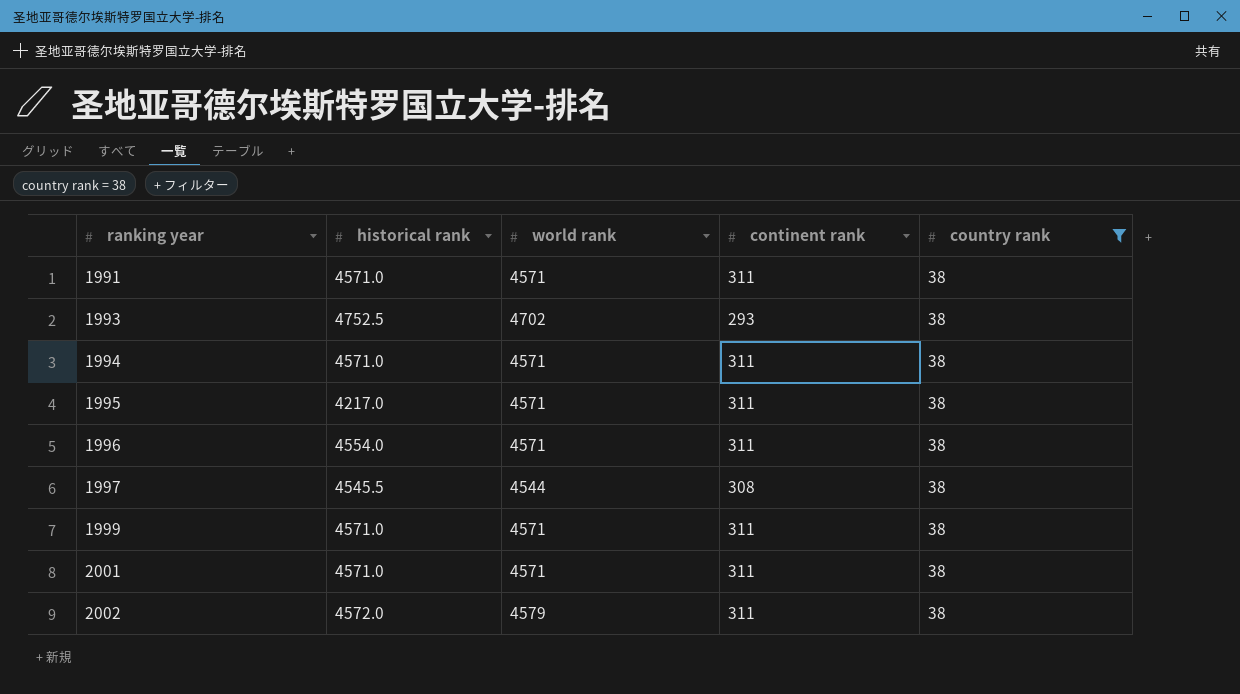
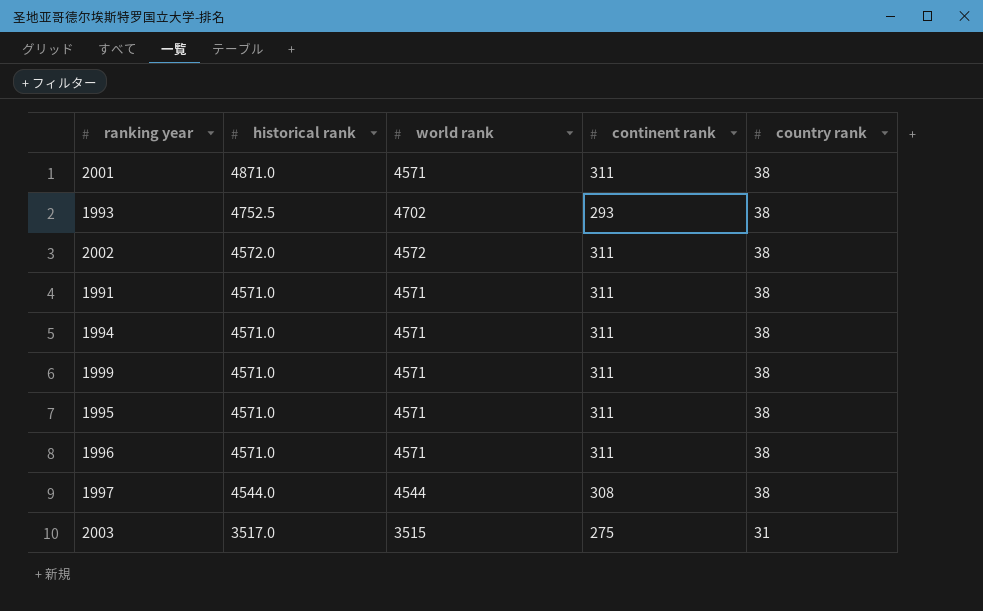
filter: country rank = 38 -> none
row order: ranking year ascending -> historical rank descending
2001 | historical rank: 4571.0 -> 4871.0
2002 | world rank: 4579 -> 4572
1995 | historical rank: 4217.0 -> 4571.0
1996 | historical rank: 4554.0 -> 4571.0
1997 | historical rank: 4545.5 -> 4544.0

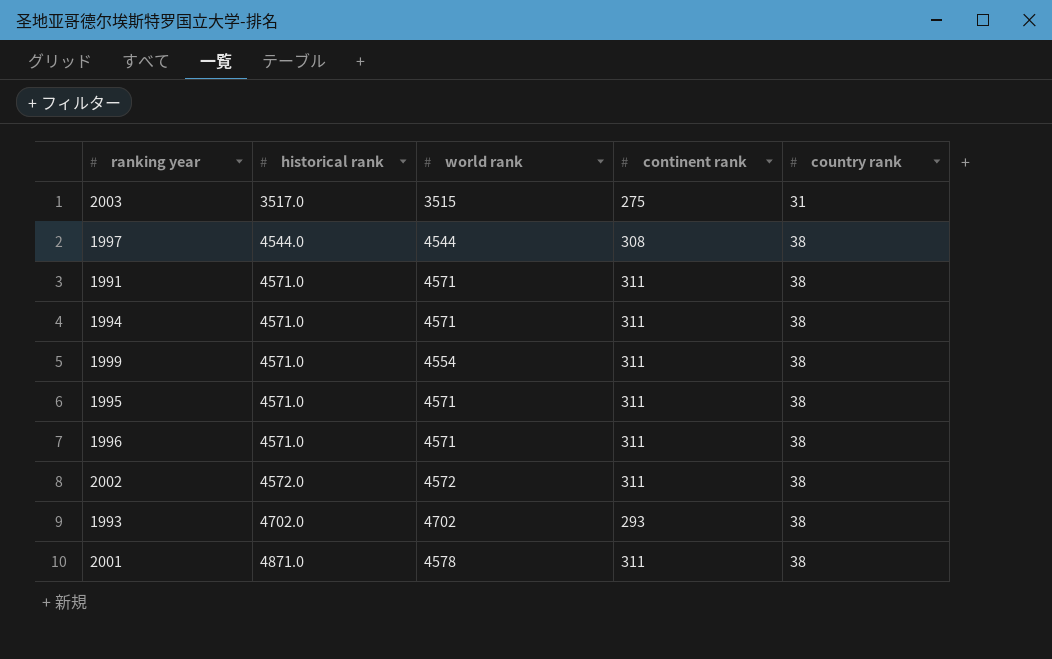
row order: historical rank descending -> historical rank ascending
1999 | world rank: 4571 -> 4554
1993 | historical rank: 4752.5 -> 4702.0
2001 | world rank: 4571 -> 4578

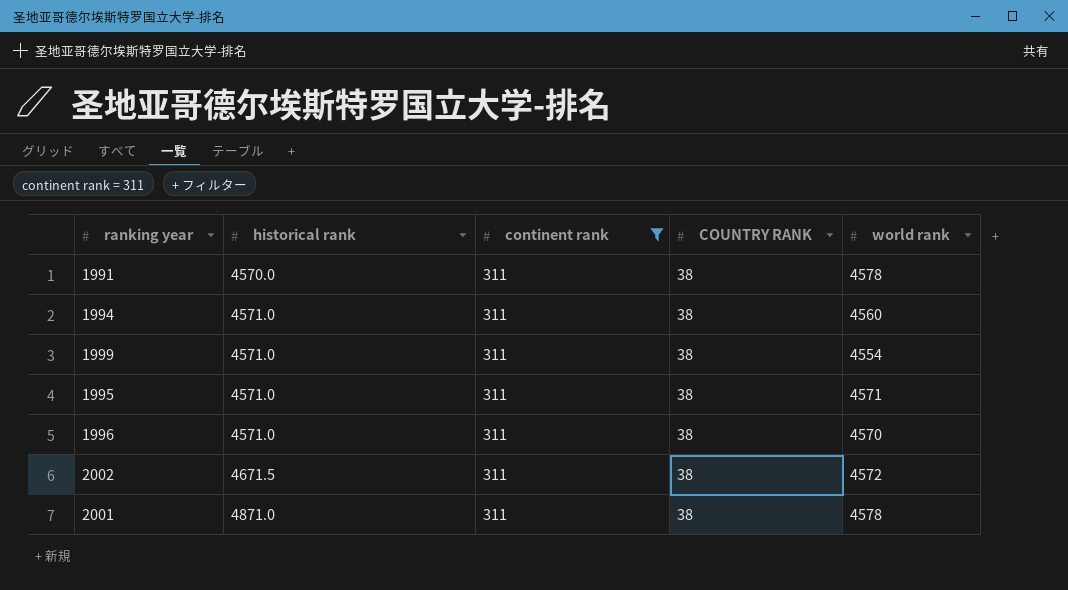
filter: none -> continent rank = 311
column name: country rank -> COUNTRY RANK
column world rank | position: 3 -> 5
1991 | historical rank: 4571.0 -> 4570.0
1991 | world rank: 4571 -> 4578
1994 | world rank: 4571 -> 4560
1996 | world rank: 4571 -> 4570
2002 | historical rank: 4572.0 -> 4671.5

